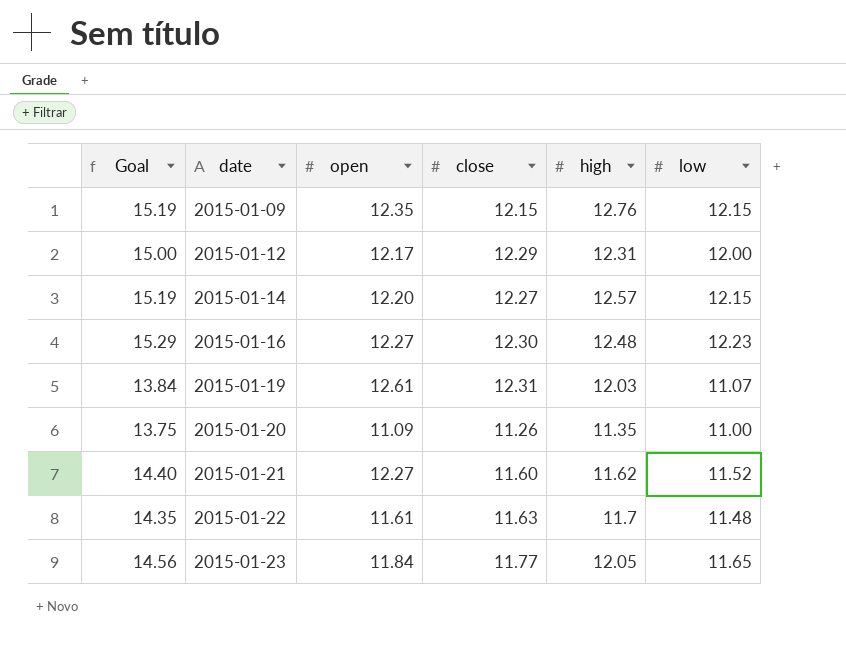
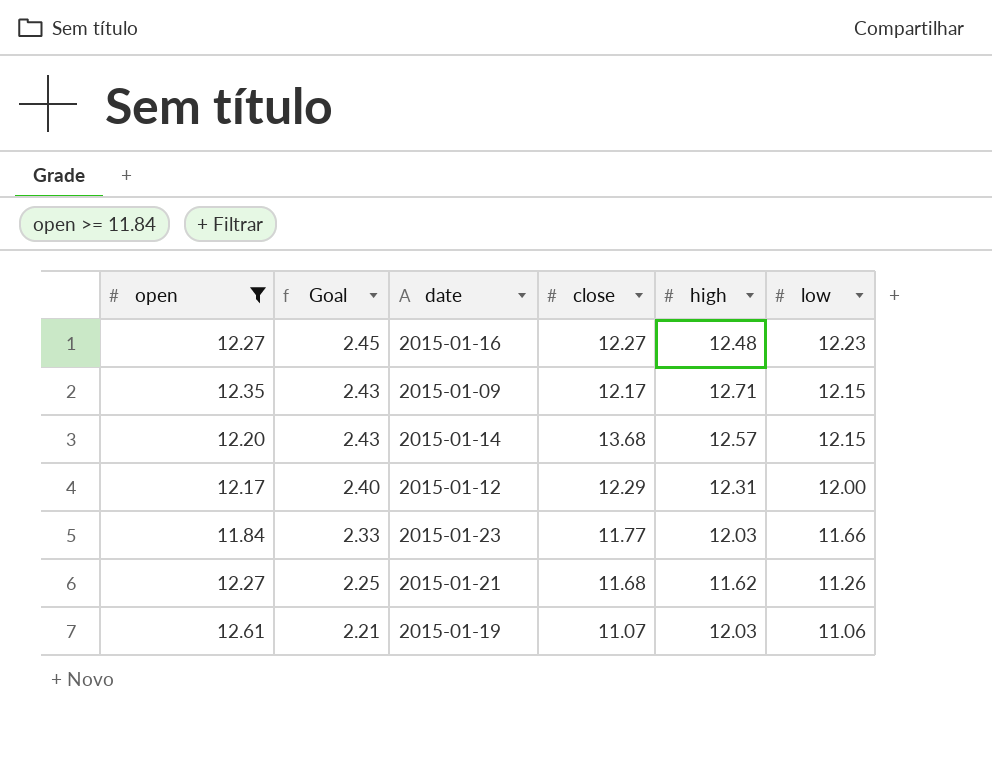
filter: none -> open >= 11.84
row order: date ascending -> Goal descending
column open | position: 3 -> 1
column Goal | formula: [low] * 1.25 -> [low] * 0.2
2015-01-16 | close: 12.30 -> 12.27
2015-01-09 | close: 12.15 -> 12.17
2015-01-09 | high: 12.76 -> 12.71
2015-01-14 | close: 12.27 -> 13.68
2015-01-23 | high: 12.05 -> 12.03
2015-01-23 | low: 11.65 -> 11.66
2015-01-21 | close: 11.60 -> 11.68
2015-01-21 | low: 11.52 -> 11.26
2015-01-19 | close: 12.31 -> 11.07
2015-01-19 | low: 11.07 -> 11.06

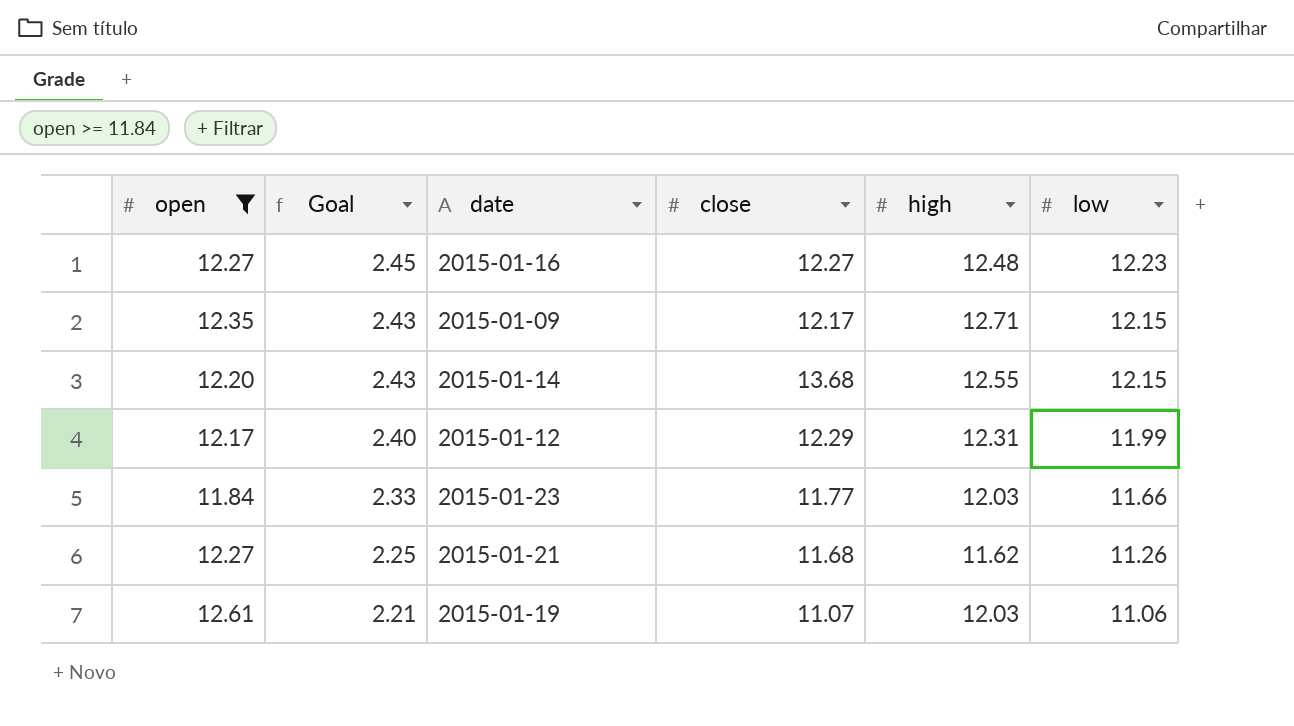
2015-01-14 | high: 12.57 -> 12.55
2015-01-12 | low: 12.00 -> 11.99

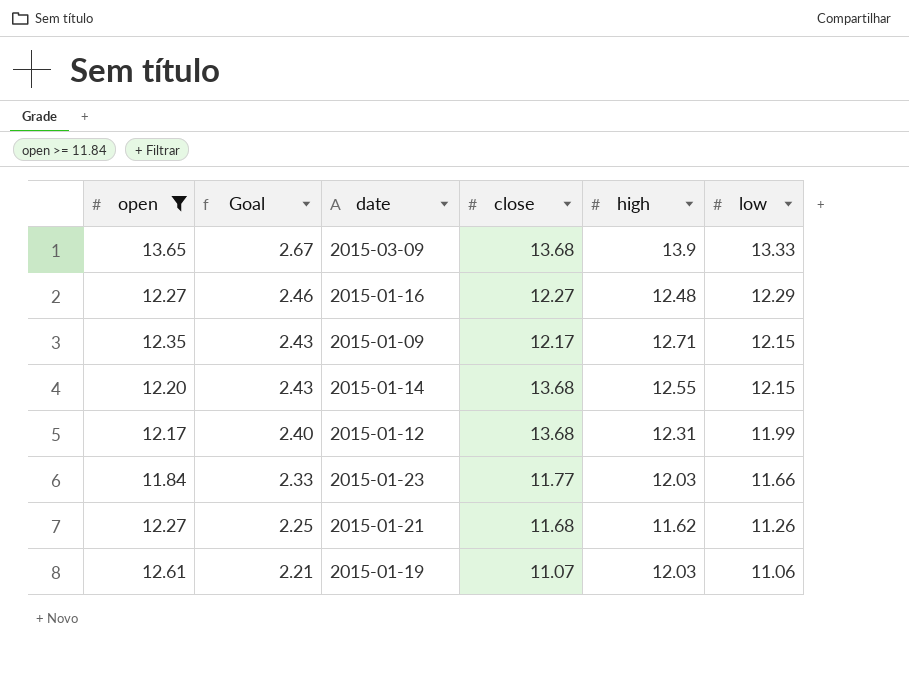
row 2015-03-09: none -> 13.65 | 2.67 | 13.68 | 13.9 | 13.33
2015-01-16 | Goal: 2.45 -> 2.46
2015-01-16 | low: 12.23 -> 12.29
2015-01-12 | close: 12.29 -> 13.68

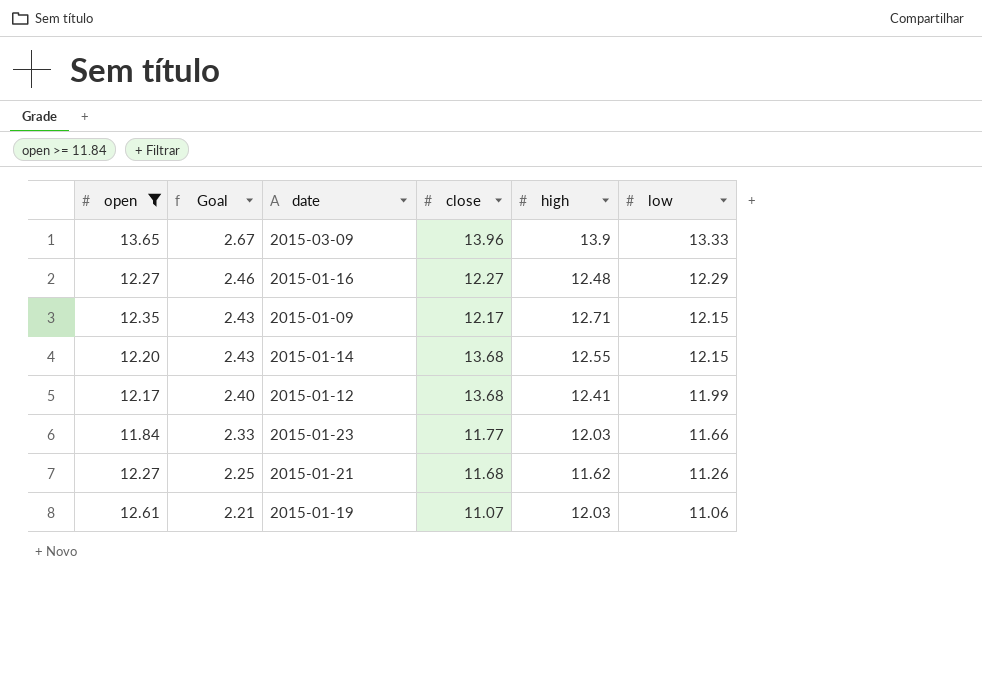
2015-03-09 | close: 13.68 -> 13.96
2015-01-12 | high: 12.31 -> 12.41

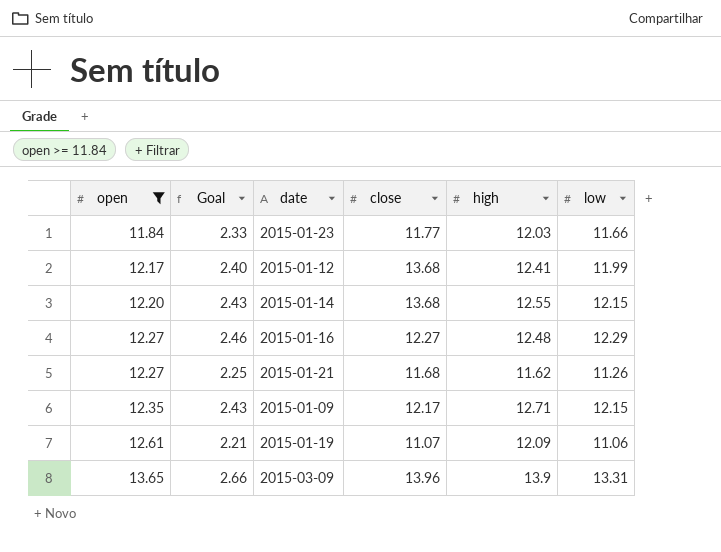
row order: Goal descending -> open ascending
2015-01-19 | high: 12.03 -> 12.09
2015-03-09 | Goal: 2.67 -> 2.66
2015-03-09 | low: 13.33 -> 13.31

